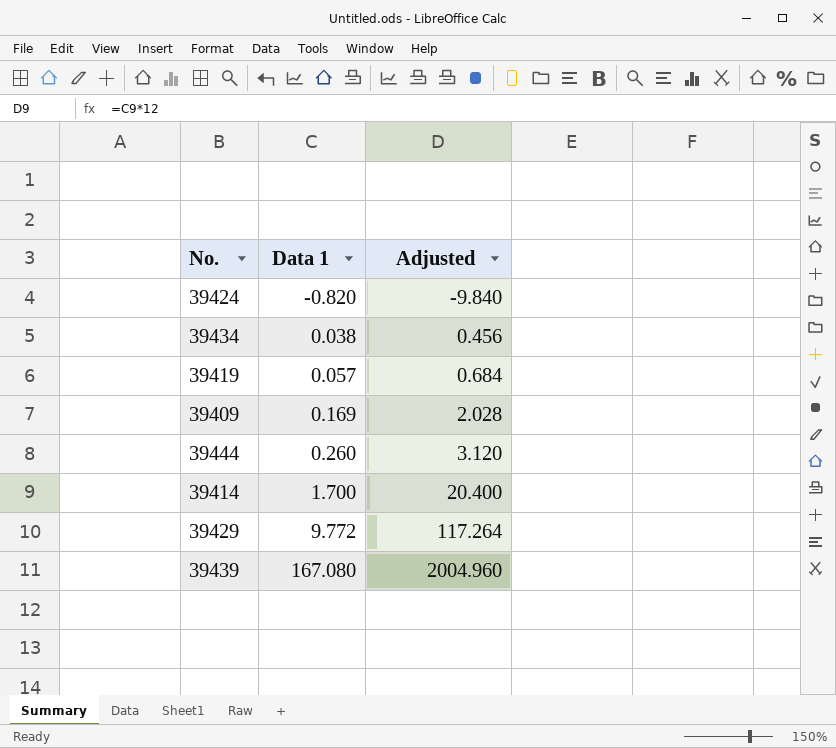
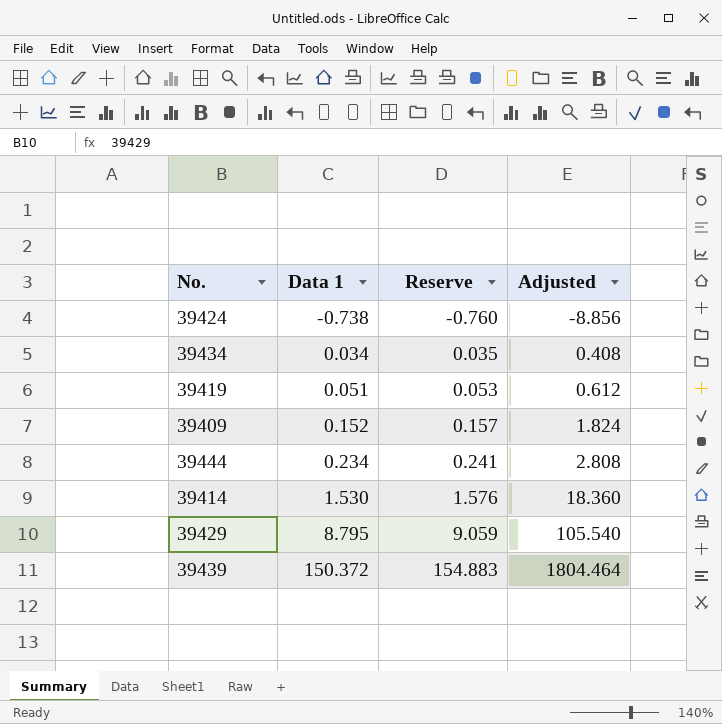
column Reserve | formula: none -> [Data 1] * 1.03
39424 | Data 1: -0.820 -> -0.738
39424 | Adjusted: -9.840 -> -8.856
39434 | Data 1: 0.038 -> 0.034
39434 | Adjusted: 0.456 -> 0.408
39419 | Data 1: 0.057 -> 0.051
39419 | Adjusted: 0.684 -> 0.612
39409 | Data 1: 0.169 -> 0.152
39409 | Adjusted: 2.028 -> 1.824
39444 | Data 1: 0.260 -> 0.234
39444 | Adjusted: 3.120 -> 2.808
39414 | Data 1: 1.700 -> 1.530
39414 | Adjusted: 20.400 -> 18.360
39429 | Data 1: 9.772 -> 8.795
39429 | Adjusted: 117.264 -> 105.540
39439 | Data 1: 167.080 -> 150.372
39439 | Adjusted: 2004.960 -> 1804.464

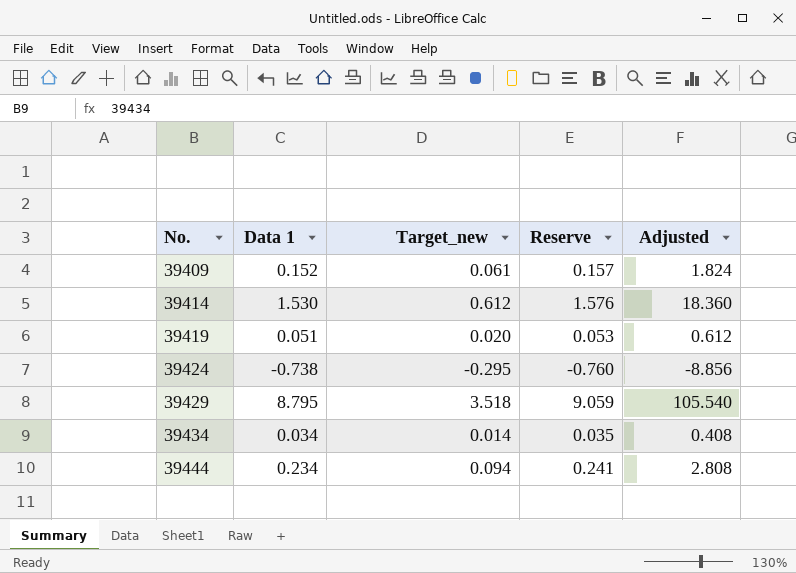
row order: Data 1 ascending -> No. ascending
column Target_new | formula: none -> [Data 1] * 0.4
row 39439: 150.372 | 154.883 | 1804.464 -> none

